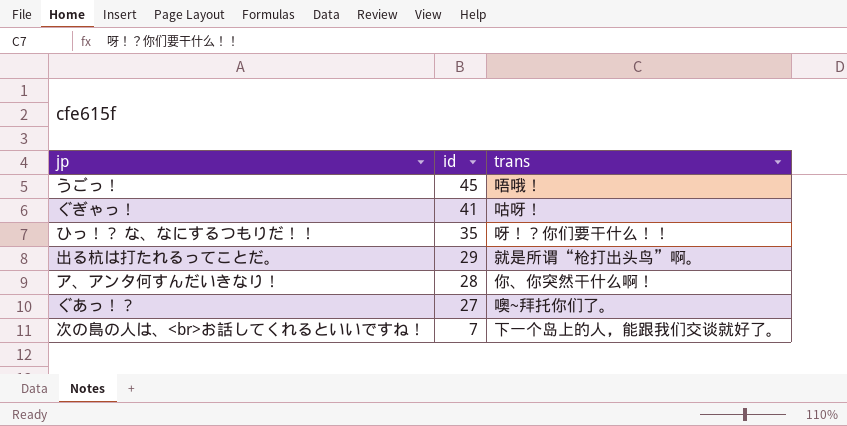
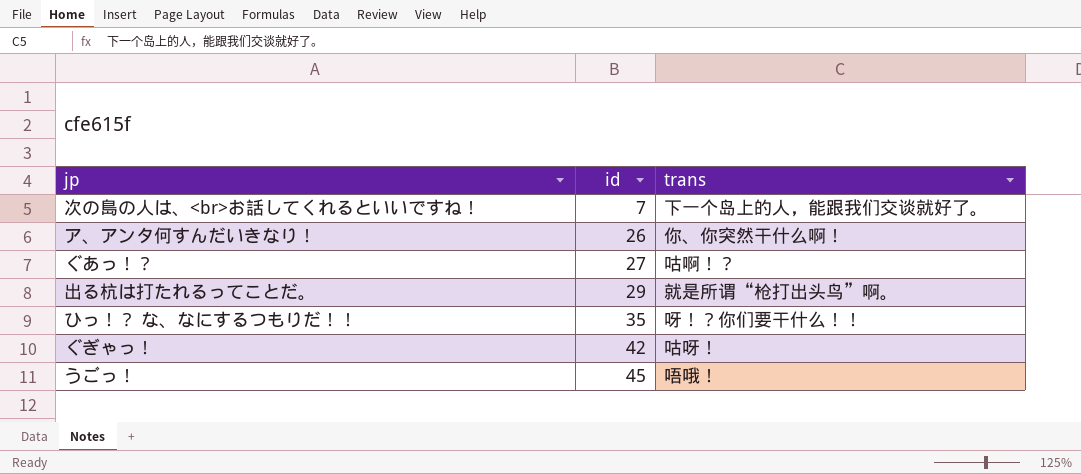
row order: id descending -> id ascending
ア、アンタ何すんだいきなり！ | id: 28 -> 26
ぐあっ！？ | trans: 噢~拜托你们了。 -> 咕啊！？
ぐぎゃっ！ | id: 41 -> 42

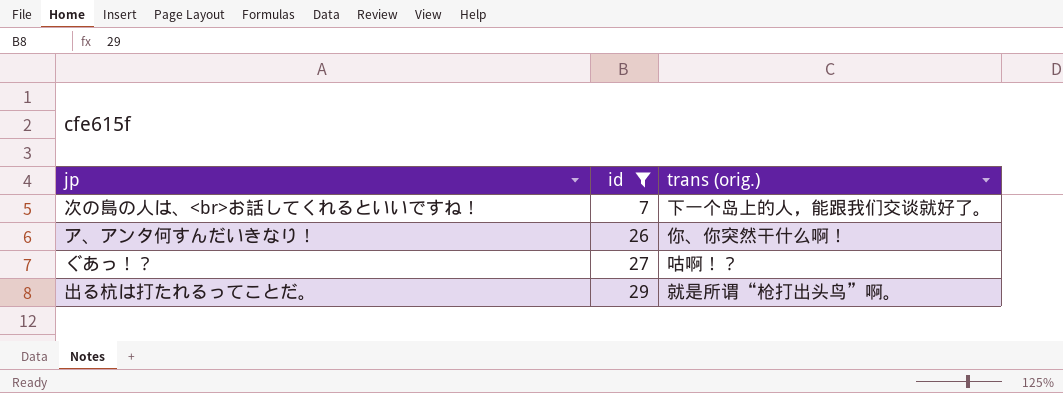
filter: none -> id <= 29
column name: trans -> trans (orig.)

